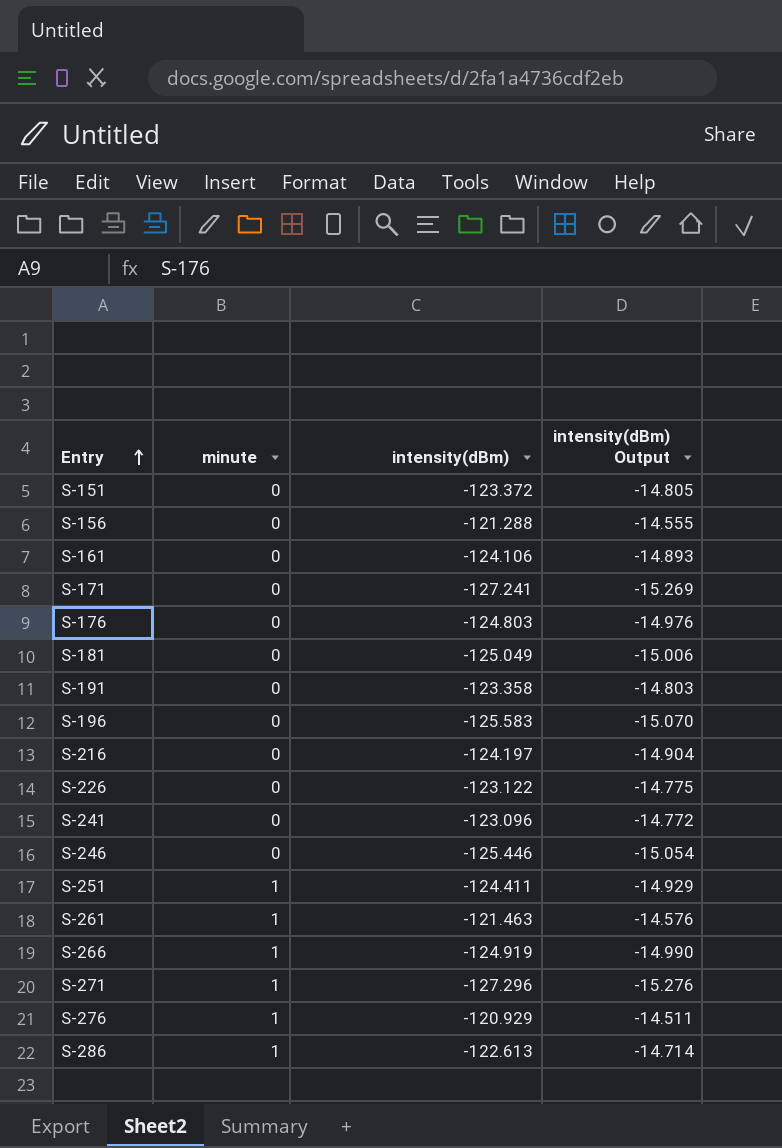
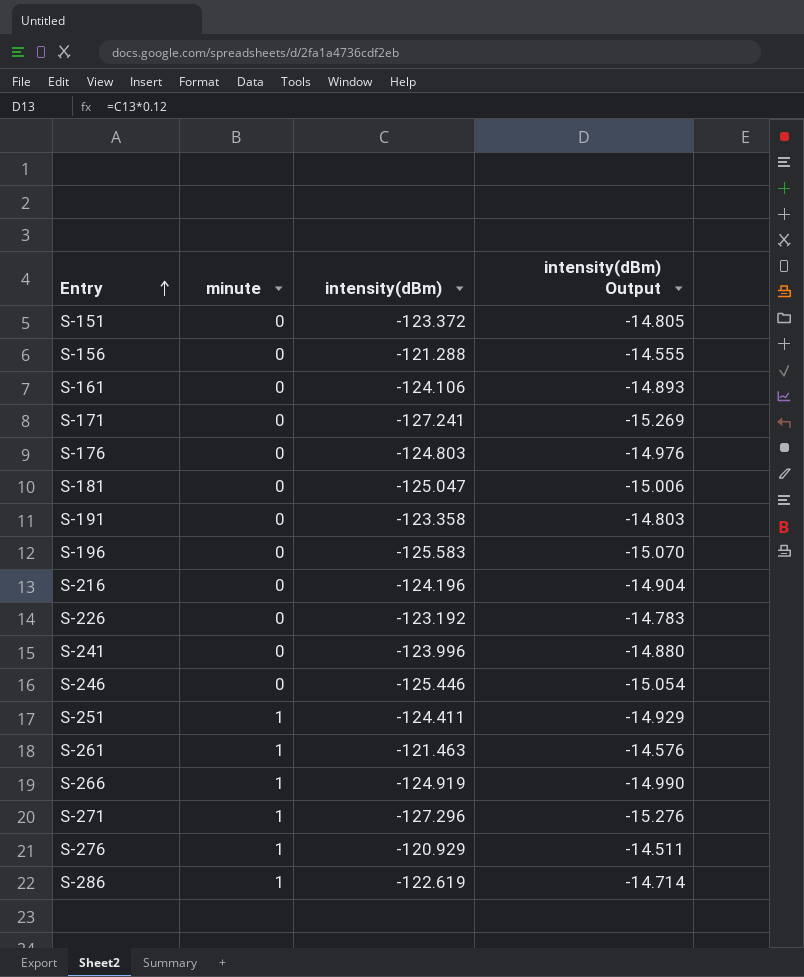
S-181 | intensity(dBm): -125.049 -> -125.047
S-216 | intensity(dBm): -124.197 -> -124.196
S-226 | intensity(dBm): -123.122 -> -123.192
S-226 | intensity(dBm) Output: -14.775 -> -14.783
S-241 | intensity(dBm): -123.096 -> -123.996
S-241 | intensity(dBm) Output: -14.772 -> -14.880
S-286 | intensity(dBm): -122.613 -> -122.619

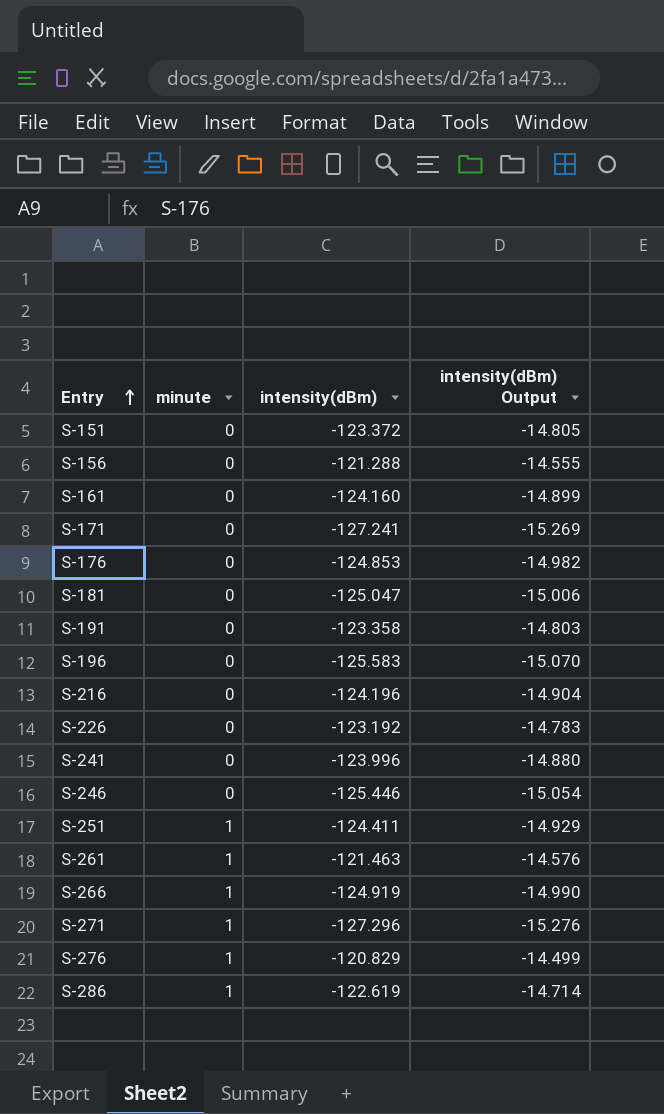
S-161 | intensity(dBm): -124.106 -> -124.160
S-161 | intensity(dBm) Output: -14.893 -> -14.899
S-176 | intensity(dBm): -124.803 -> -124.853
S-176 | intensity(dBm) Output: -14.976 -> -14.982
S-276 | intensity(dBm): -120.929 -> -120.829
S-276 | intensity(dBm) Output: -14.511 -> -14.499

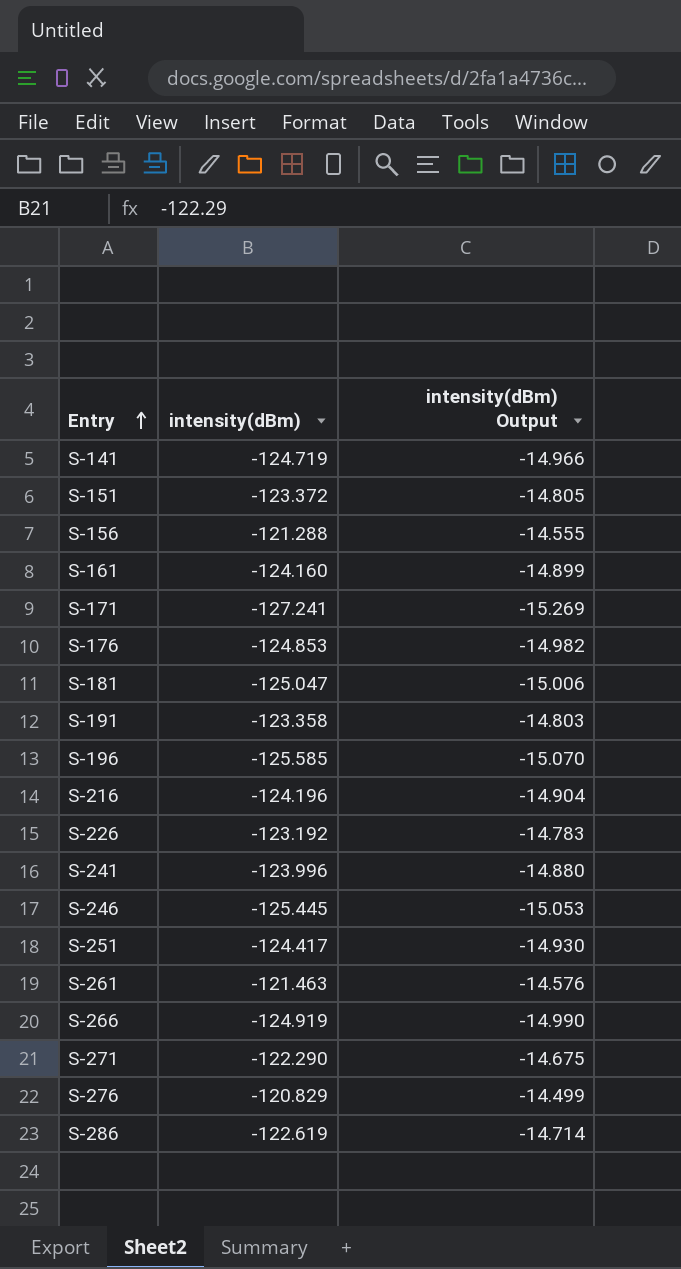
column minute | position: 2 -> none
row S-141: none -> -124.719 | -14.966
S-196 | intensity(dBm): -125.583 -> -125.585
S-246 | intensity(dBm): -125.446 -> -125.445
S-246 | intensity(dBm) Output: -15.054 -> -15.053
S-251 | intensity(dBm): -124.411 -> -124.417
S-251 | intensity(dBm) Output: -14.929 -> -14.930
S-271 | intensity(dBm): -127.296 -> -122.290
S-271 | intensity(dBm) Output: -15.276 -> -14.675

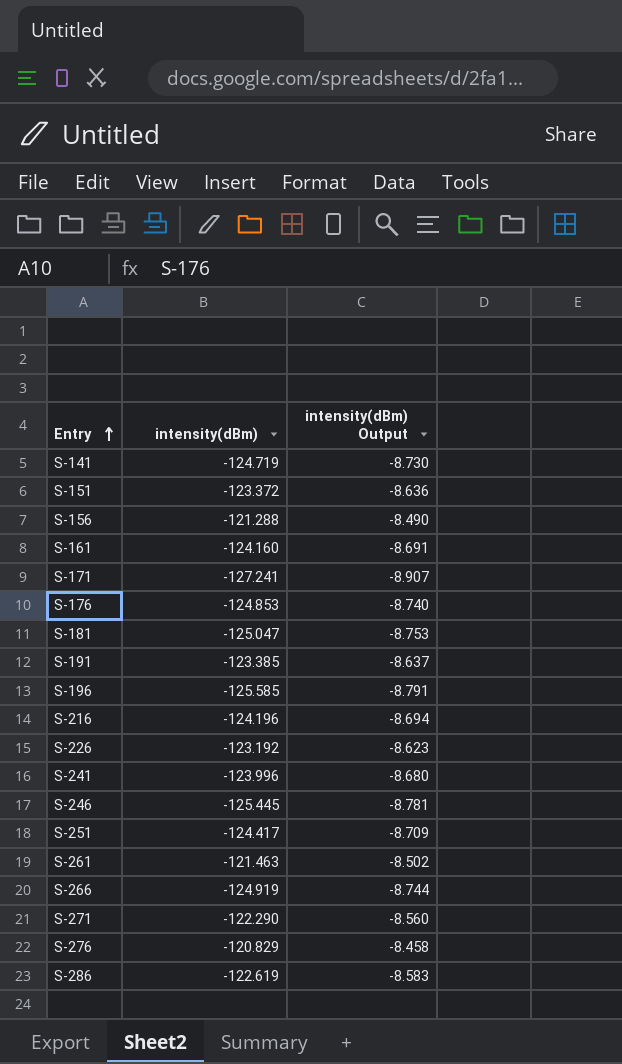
column intensity(dBm) Output | formula: [intensity(dBm)] * 0.12 -> [intensity(dBm)] * 0.07
S-191 | intensity(dBm): -123.358 -> -123.385

